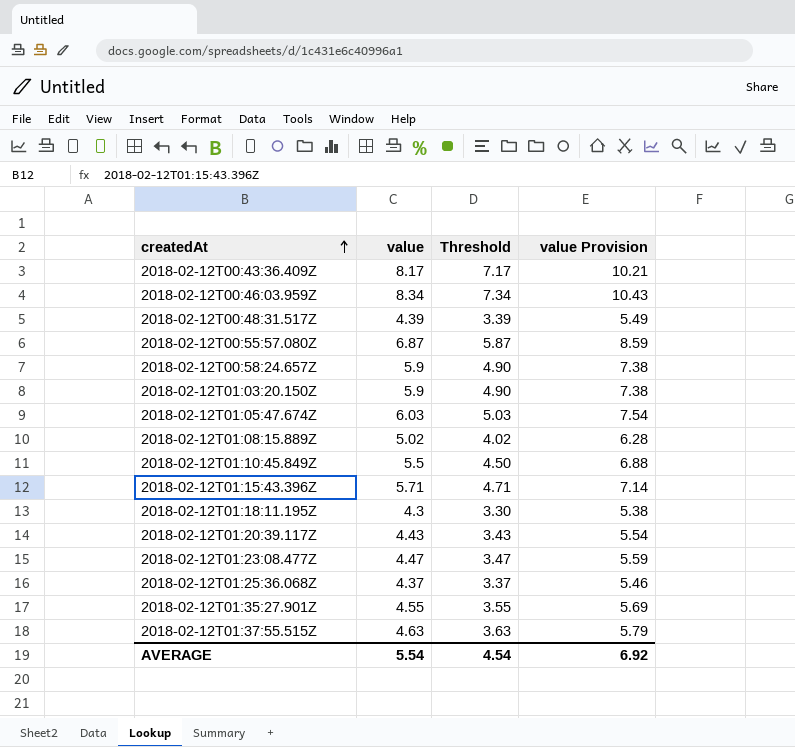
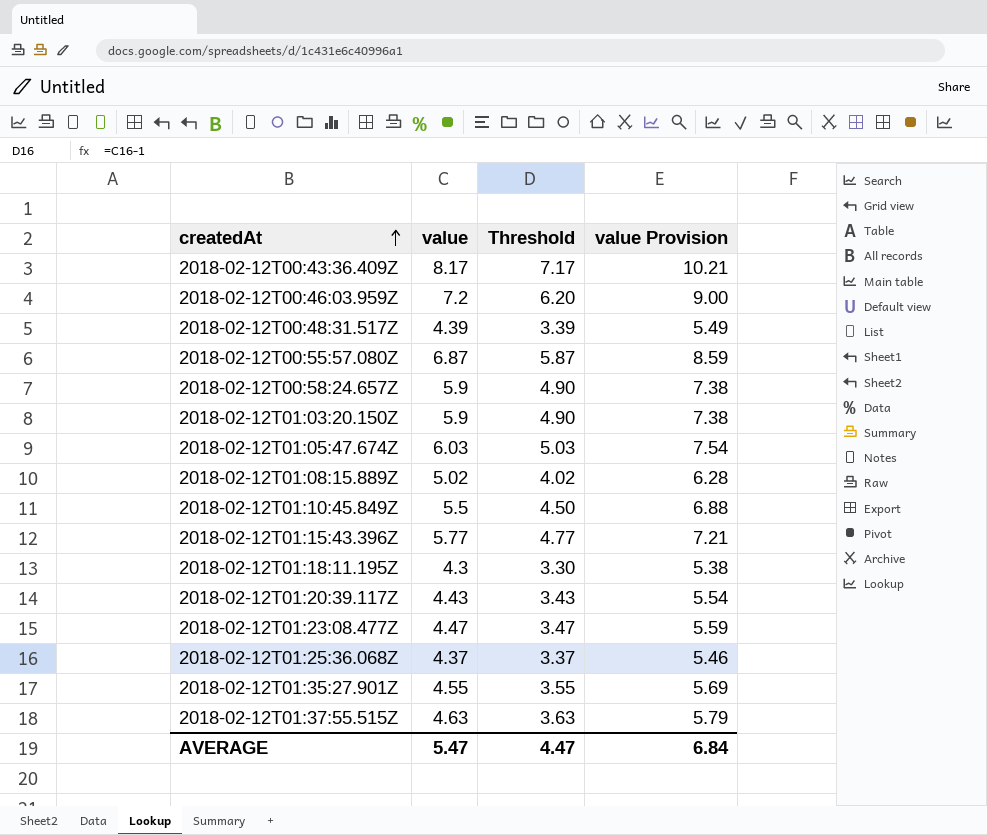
2018-02-12T00:46:03.959Z | value: 8.34 -> 7.2
2018-02-12T00:46:03.959Z | Threshold: 7.34 -> 6.20
2018-02-12T00:46:03.959Z | value Provision: 10.43 -> 9.00
2018-02-12T01:15:43.396Z | value: 5.71 -> 5.77
2018-02-12T01:15:43.396Z | Threshold: 4.71 -> 4.77
2018-02-12T01:15:43.396Z | value Provision: 7.14 -> 7.21
AVERAGE | value: 5.54 -> 5.47
AVERAGE | Threshold: 4.54 -> 4.47
AVERAGE | value Provision: 6.92 -> 6.84

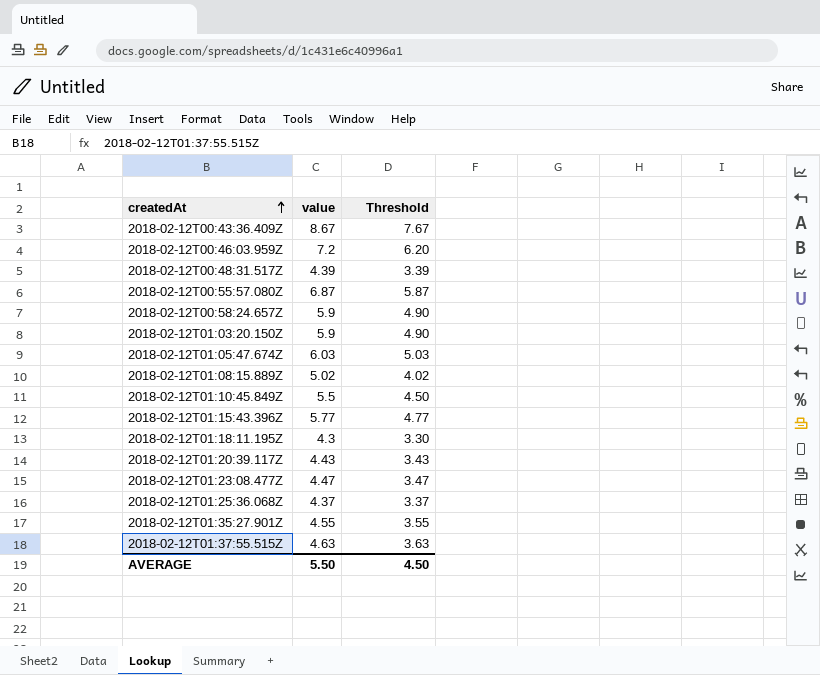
column value Provision | formula: [value] * 1.25 -> none
2018-02-12T00:43:36.409Z | value: 8.17 -> 8.67
2018-02-12T00:43:36.409Z | Threshold: 7.17 -> 7.67
AVERAGE | value: 5.47 -> 5.50
AVERAGE | Threshold: 4.47 -> 4.50

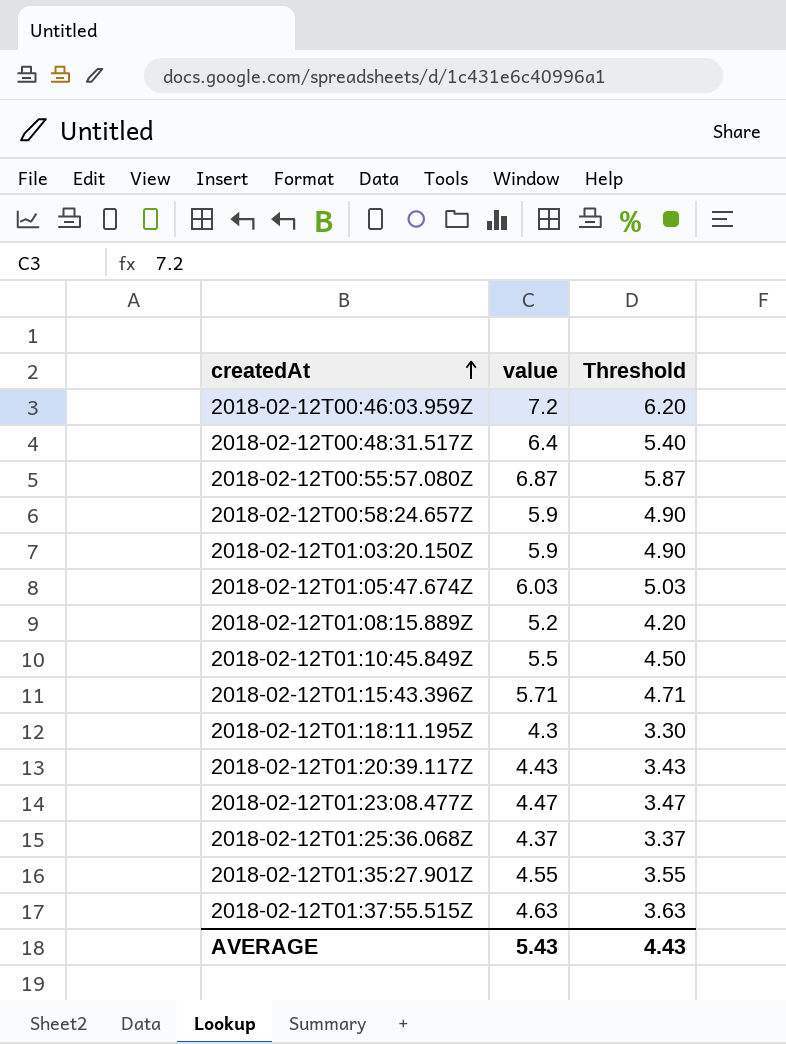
row 2018-02-12T00:43:36.409Z: 8.67 | 7.67 -> none
2018-02-12T00:48:31.517Z | value: 4.39 -> 6.4
2018-02-12T00:48:31.517Z | Threshold: 3.39 -> 5.40
2018-02-12T01:08:15.889Z | value: 5.02 -> 5.2
2018-02-12T01:08:15.889Z | Threshold: 4.02 -> 4.20
2018-02-12T01:15:43.396Z | value: 5.77 -> 5.71
2018-02-12T01:15:43.396Z | Threshold: 4.77 -> 4.71
AVERAGE | value: 5.50 -> 5.43
AVERAGE | Threshold: 4.50 -> 4.43

